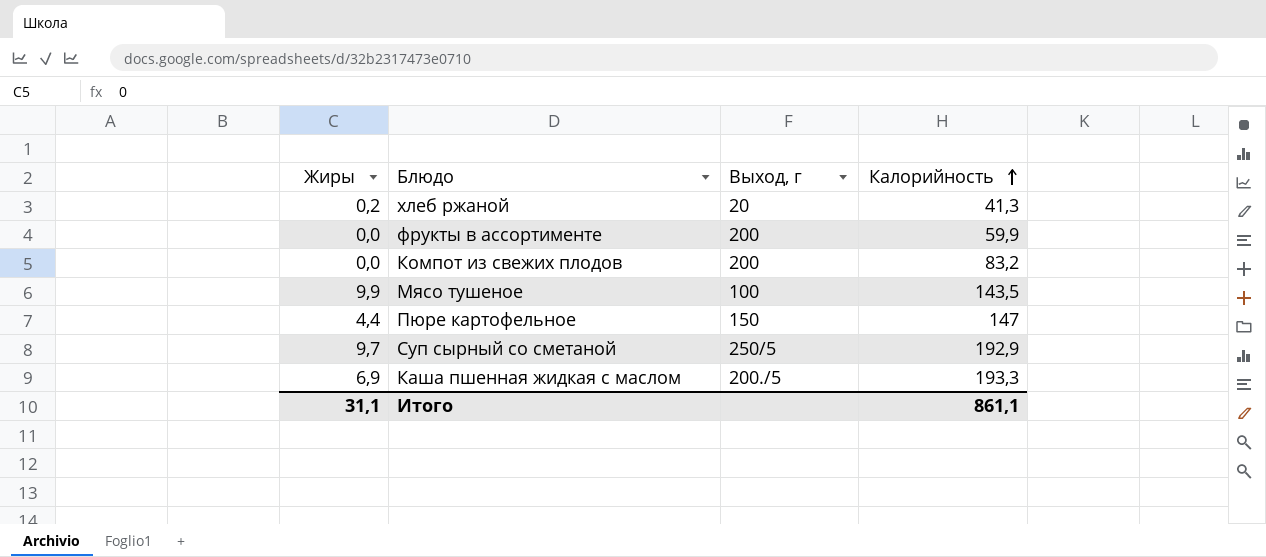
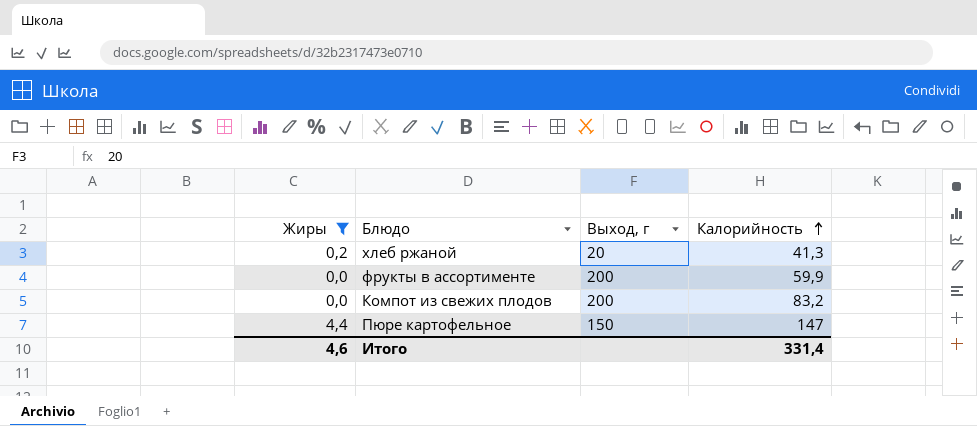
filter: none -> Жиры <= 4,4
Итого | Жиры: 31,1 -> 4,6
Итого | Калорийность: 861,1 -> 331,4

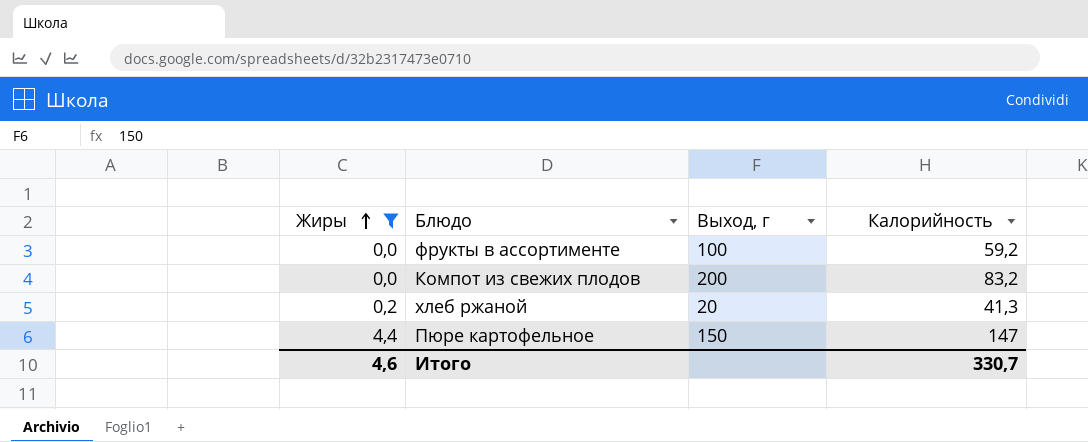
row order: Калорийность ascending -> Жиры ascending
фрукты в ассортименте | Выход, г: 200 -> 100
фрукты в ассортименте | Калорийность: 59,9 -> 59,2
Итого | Калорийность: 331,4 -> 330,7

